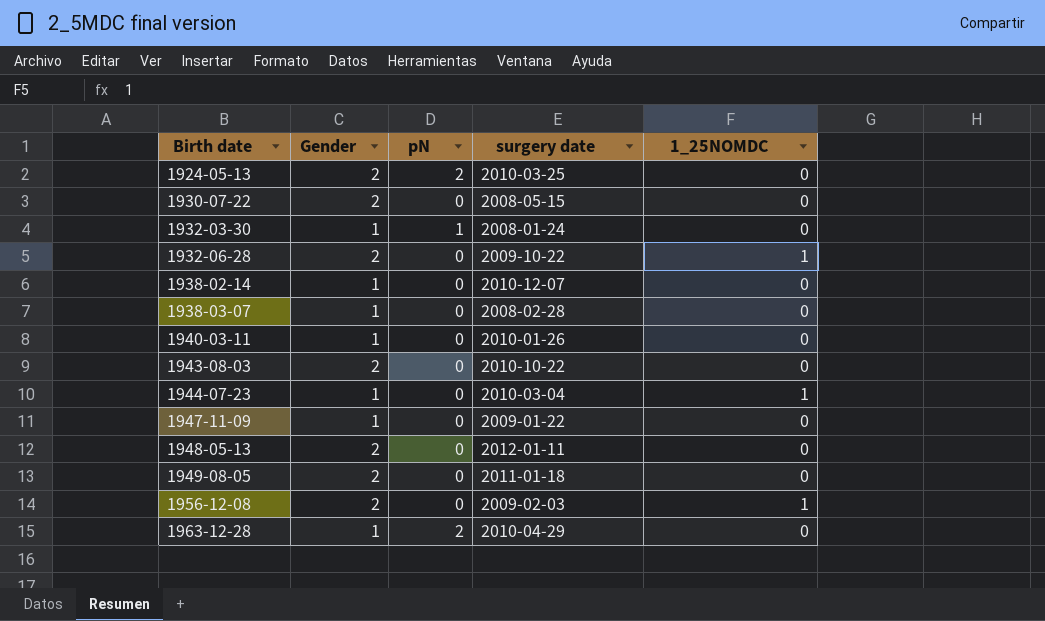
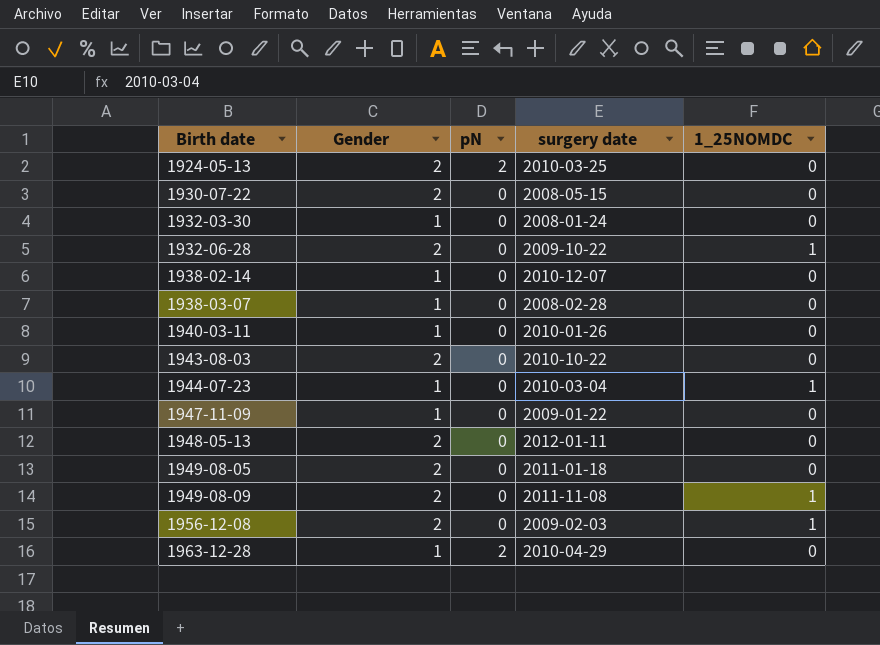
1932-03-30 | pN: 1 -> 0
row 1949-08-09: none -> 2 | 0 | 2011-11-08 | 1

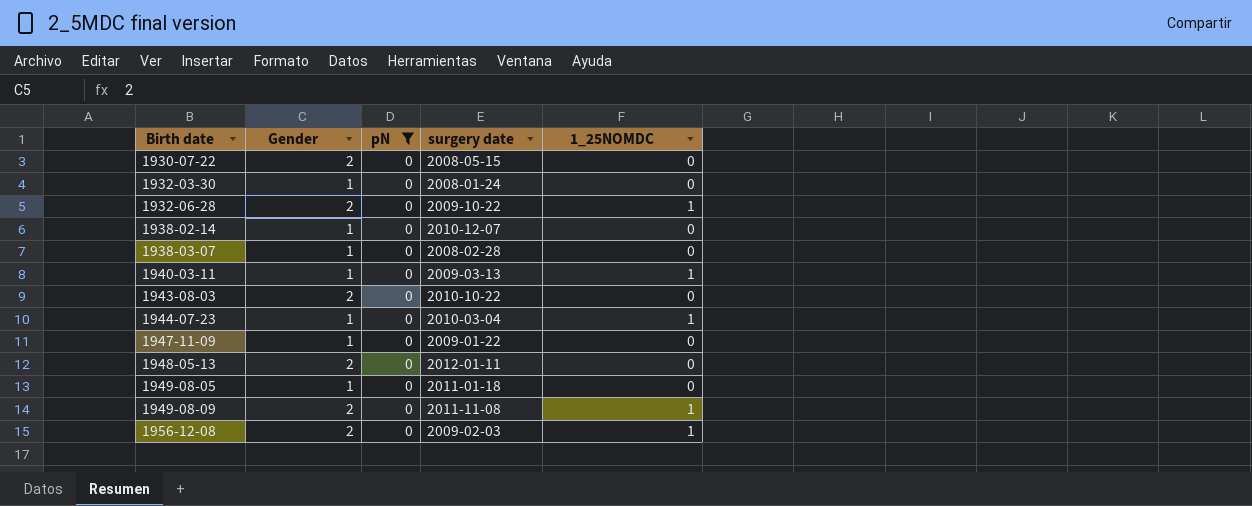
filter: none -> pN = 0
1940-03-11 | surgery date: 2010-01-26 -> 2009-03-13
1940-03-11 | 1_25NOMDC: 0 -> 1
1949-08-05 | Gender: 2 -> 1

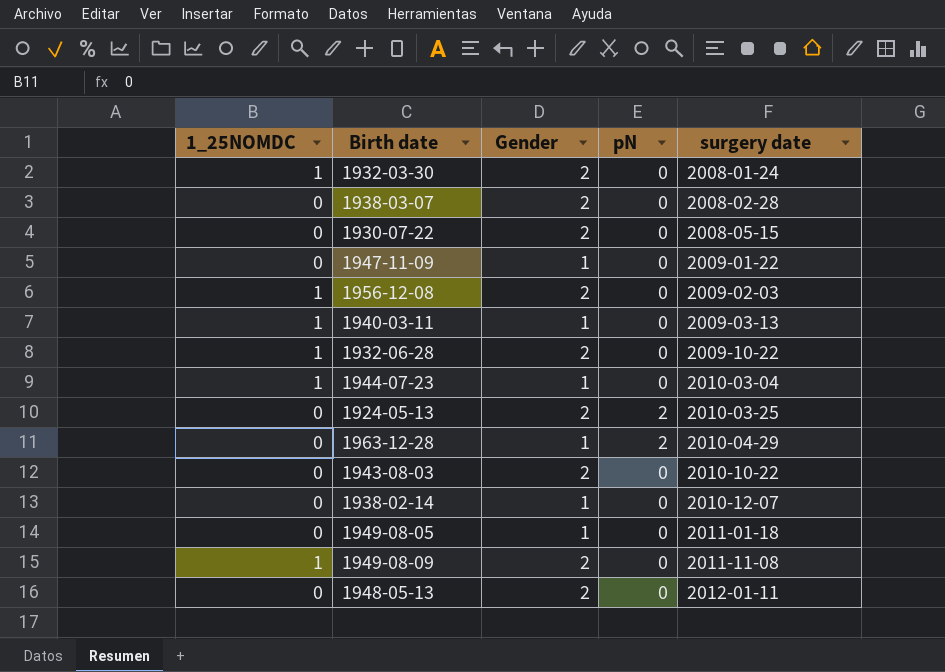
filter: pN = 0 -> none
row order: Birth date ascending -> surgery date ascending
column 1_25NOMDC | position: 5 -> 1
1932-03-30 | 1_25NOMDC: 0 -> 1
1932-03-30 | Gender: 1 -> 2
1938-03-07 | Gender: 1 -> 2

